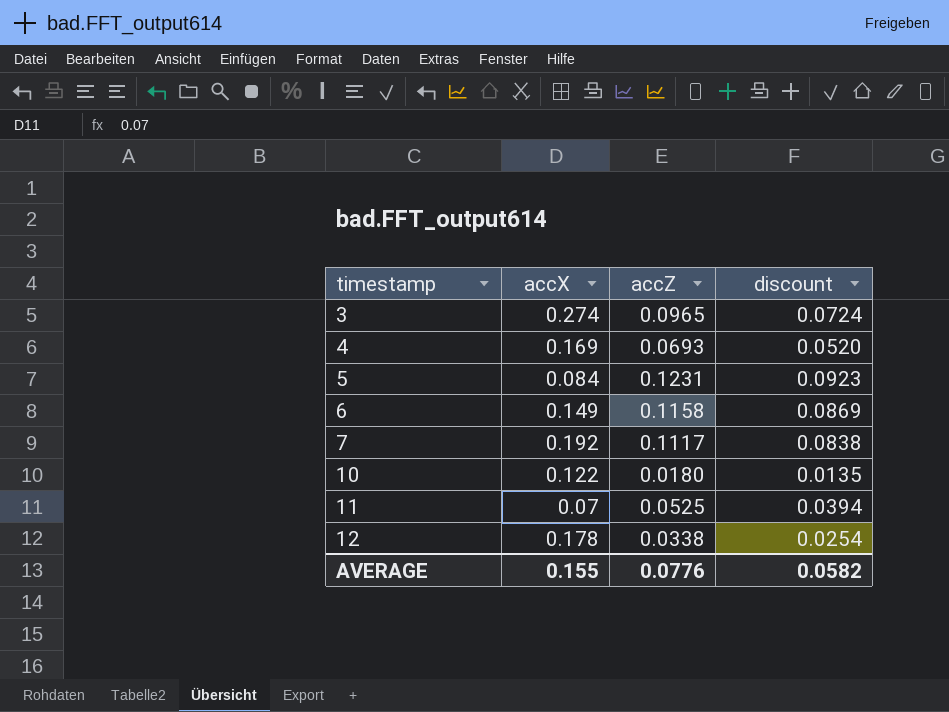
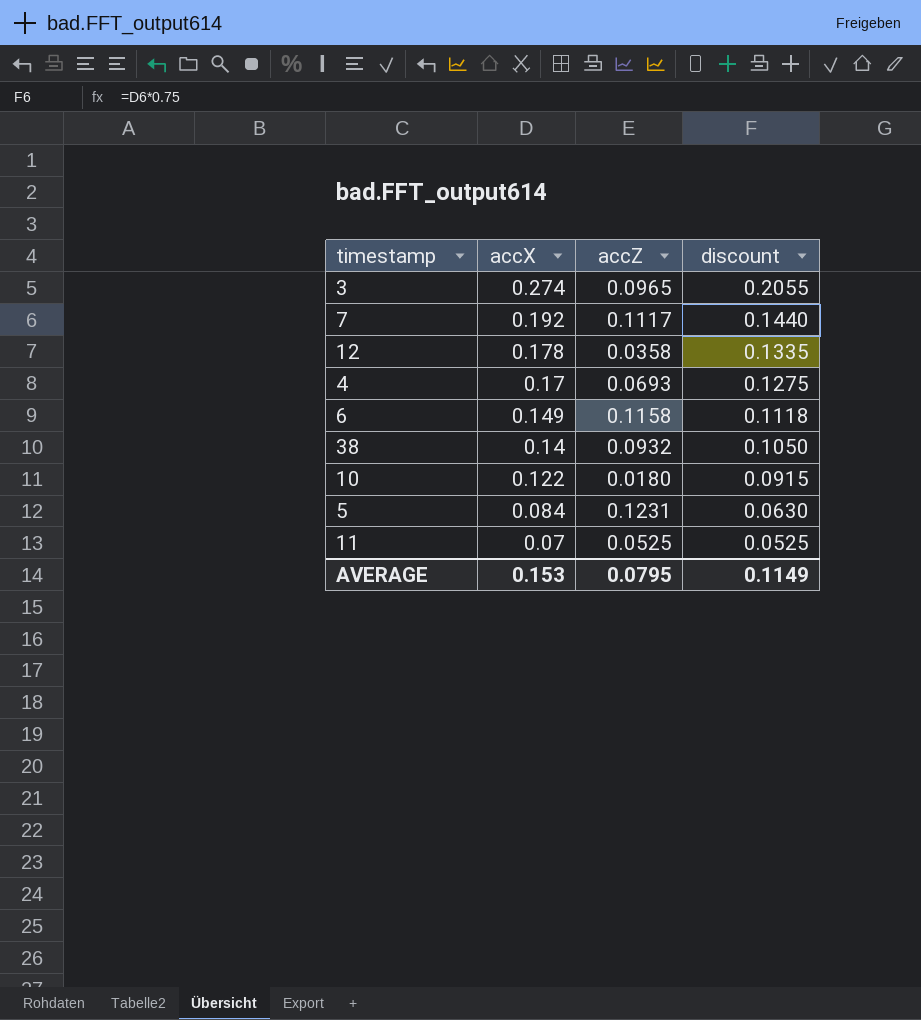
row order: timestamp ascending -> accX descending
column discount | formula: [accZ] * 0.75 -> [accX] * 0.75
12 | accZ: 0.0338 -> 0.0358
4 | accX: 0.169 -> 0.17
row 38: none -> 0.14 | 0.0932 | 0.1050
AVERAGE | accX: 0.155 -> 0.153
AVERAGE | accZ: 0.0776 -> 0.0795
AVERAGE | discount: 0.0582 -> 0.1149

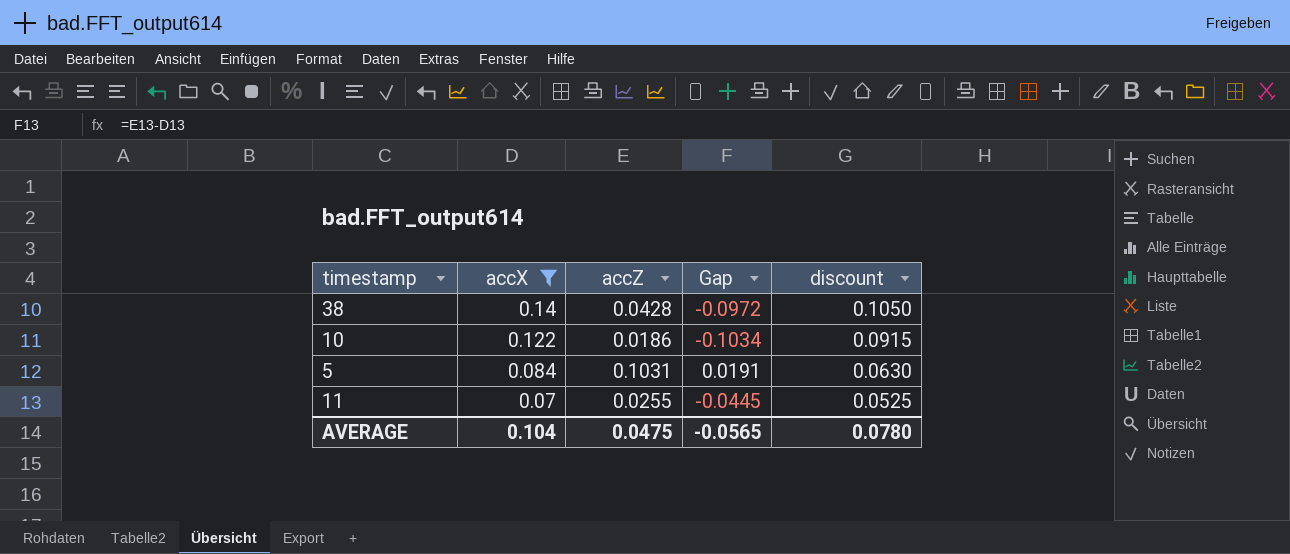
filter: none -> accX <= 0.14
column Gap | formula: none -> [accZ] - [accX]
38 | accZ: 0.0932 -> 0.0428
10 | accZ: 0.0180 -> 0.0186
5 | accZ: 0.1231 -> 0.1031
11 | accZ: 0.0525 -> 0.0255
AVERAGE | accX: 0.153 -> 0.104
AVERAGE | accZ: 0.0795 -> 0.0475
AVERAGE | discount: 0.1149 -> 0.0780

